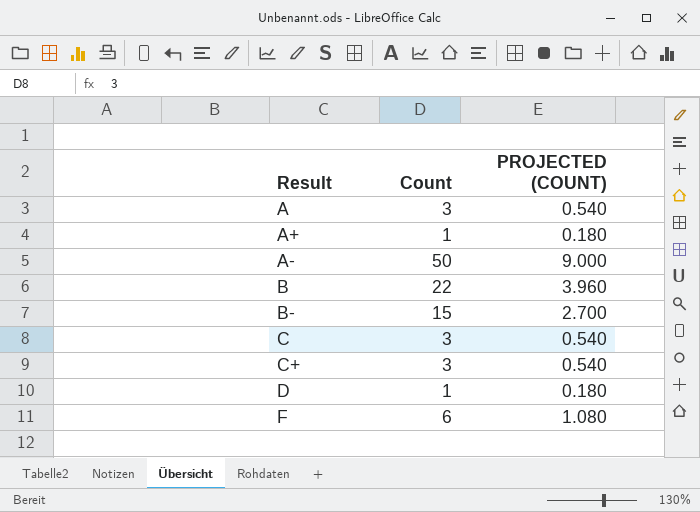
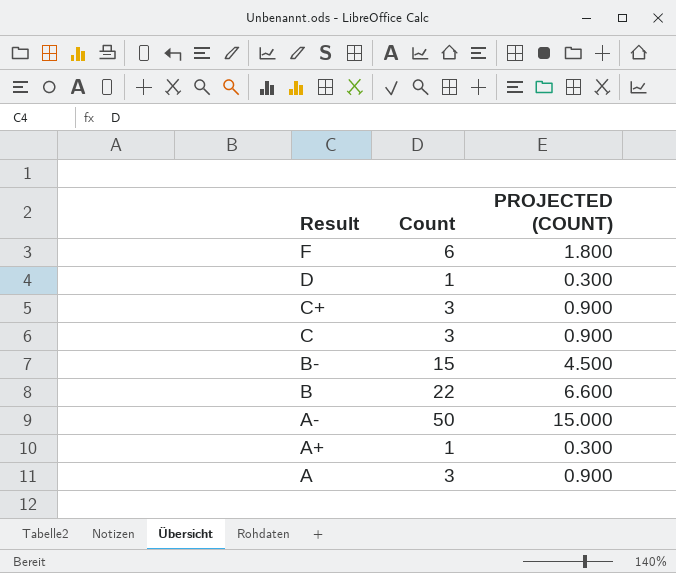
row order: Result ascending -> Result descending
column PROJECTED (COUNT) | formula: [Count] * 0.18 -> [Count] * 0.3

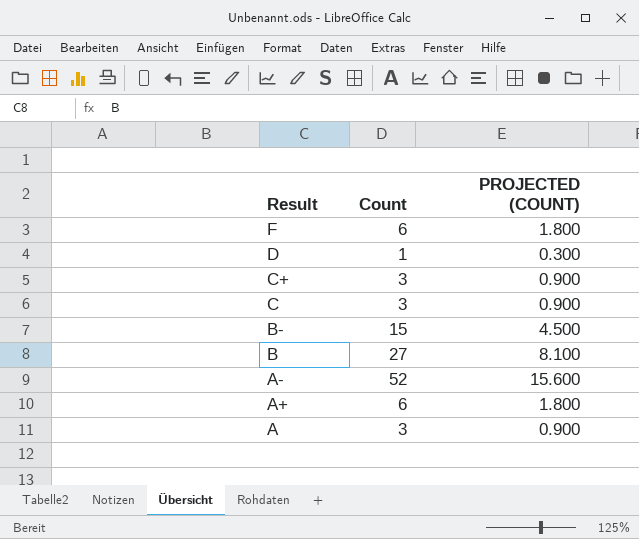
B | Count: 22 -> 27
B | PROJECTED (COUNT): 6.600 -> 8.100
A- | Count: 50 -> 52
A- | PROJECTED (COUNT): 15.000 -> 15.600
A+ | Count: 1 -> 6
A+ | PROJECTED (COUNT): 0.300 -> 1.800

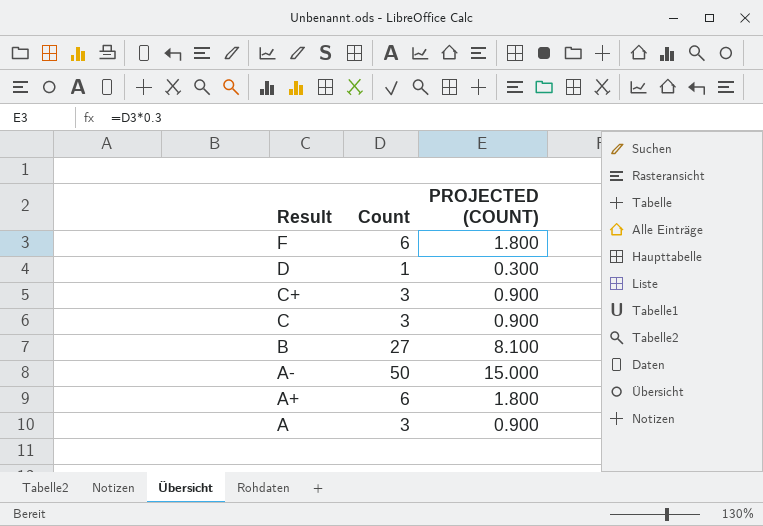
row B-: 15 | 4.500 -> none
A- | Count: 52 -> 50
A- | PROJECTED (COUNT): 15.600 -> 15.000

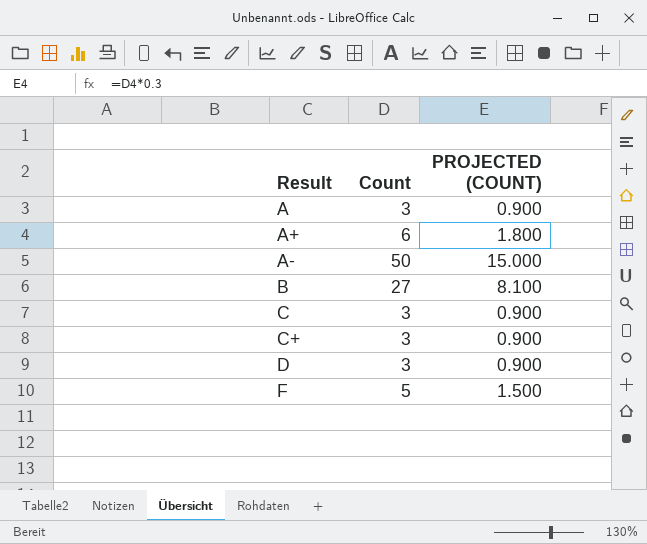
row order: Result descending -> Result ascending
D | Count: 1 -> 3
D | PROJECTED (COUNT): 0.300 -> 0.900
F | Count: 6 -> 5
F | PROJECTED (COUNT): 1.800 -> 1.500

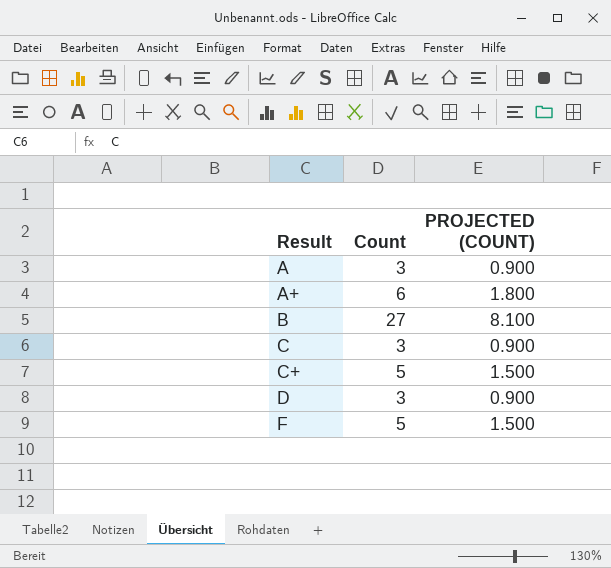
row A-: 50 | 15.000 -> none
C+ | Count: 3 -> 5
C+ | PROJECTED (COUNT): 0.900 -> 1.500

